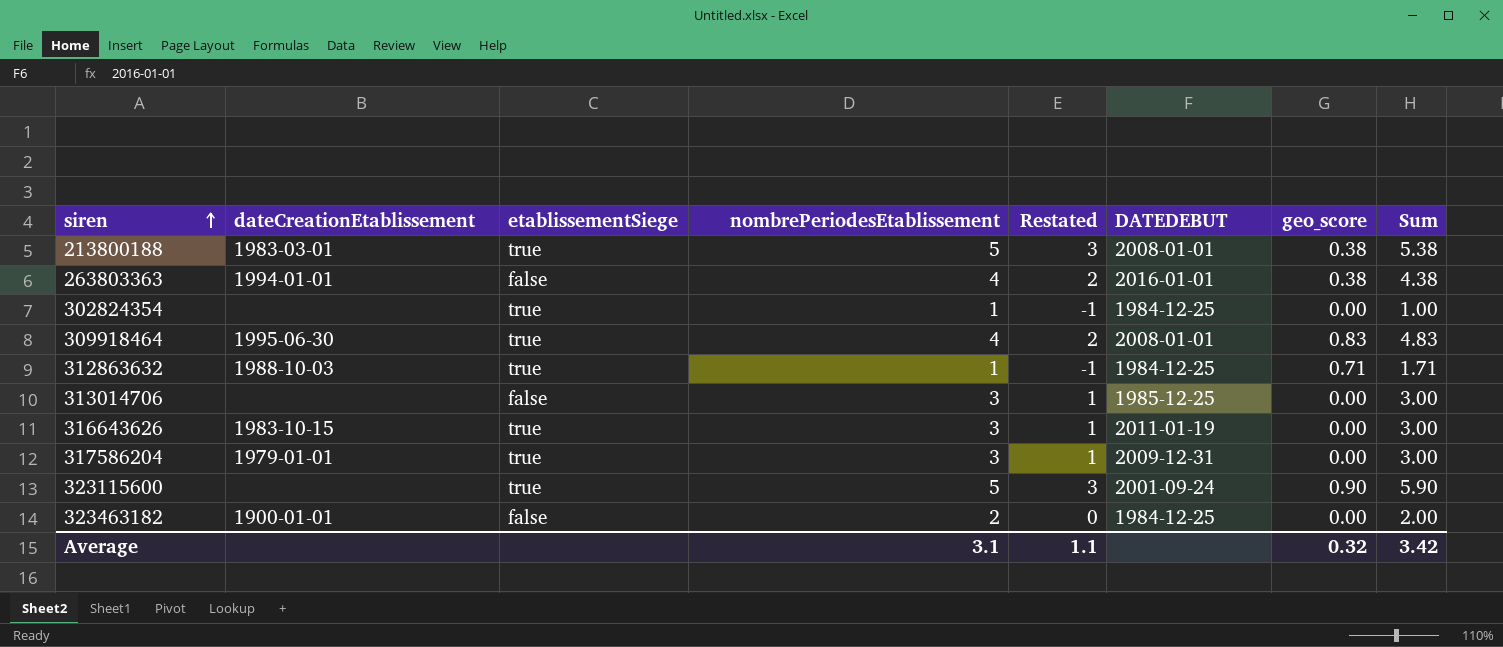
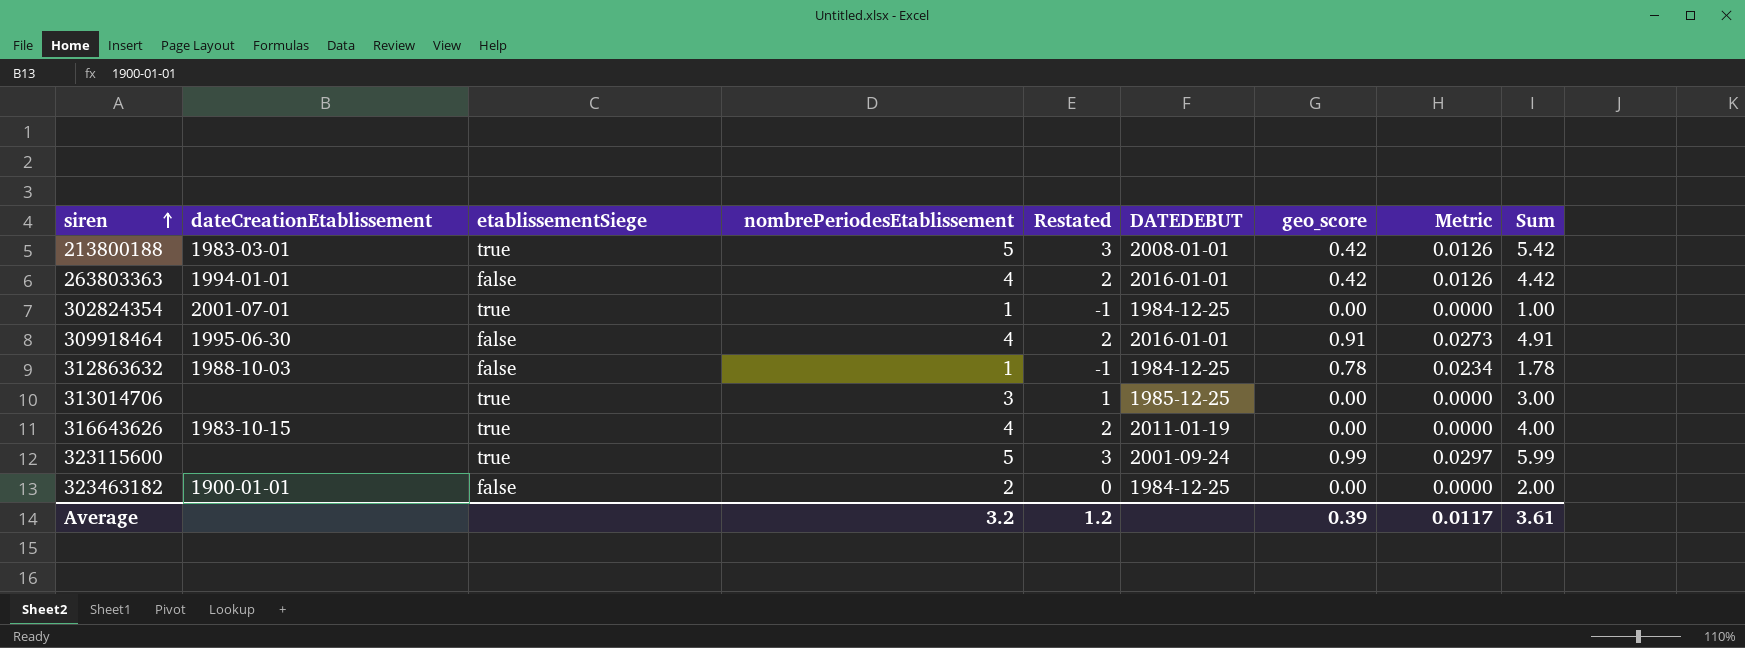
column Metric | formula: none -> [geo_score] * 0.03
row 317586204: 1979-01-01 | true | 3 | 1 | 2009-12-31 | 0.00 | 3.00 -> none
213800188 | geo_score: 0.38 -> 0.42
213800188 | Sum: 5.38 -> 5.42
263803363 | geo_score: 0.38 -> 0.42
263803363 | Sum: 4.38 -> 4.42
302824354 | dateCreationEtablissement: none -> 2001-07-01
309918464 | etablissementSiege: true -> false
309918464 | DATEDEBUT: 2008-01-01 -> 2016-01-01
309918464 | geo_score: 0.83 -> 0.91
309918464 | Sum: 4.83 -> 4.91
312863632 | etablissementSiege: true -> false
312863632 | geo_score: 0.71 -> 0.78
312863632 | Sum: 1.71 -> 1.78
313014706 | etablissementSiege: false -> true
316643626 | nombrePeriodesEtablissement: 3 -> 4
316643626 | Restated: 1 -> 2
316643626 | Sum: 3.00 -> 4.00
323115600 | geo_score: 0.90 -> 0.99
323115600 | Sum: 5.90 -> 5.99
Average | nombrePeriodesEtablissement: 3.1 -> 3.2
Average | Restated: 1.1 -> 1.2
Average | geo_score: 0.32 -> 0.39
Average | Sum: 3.42 -> 3.61

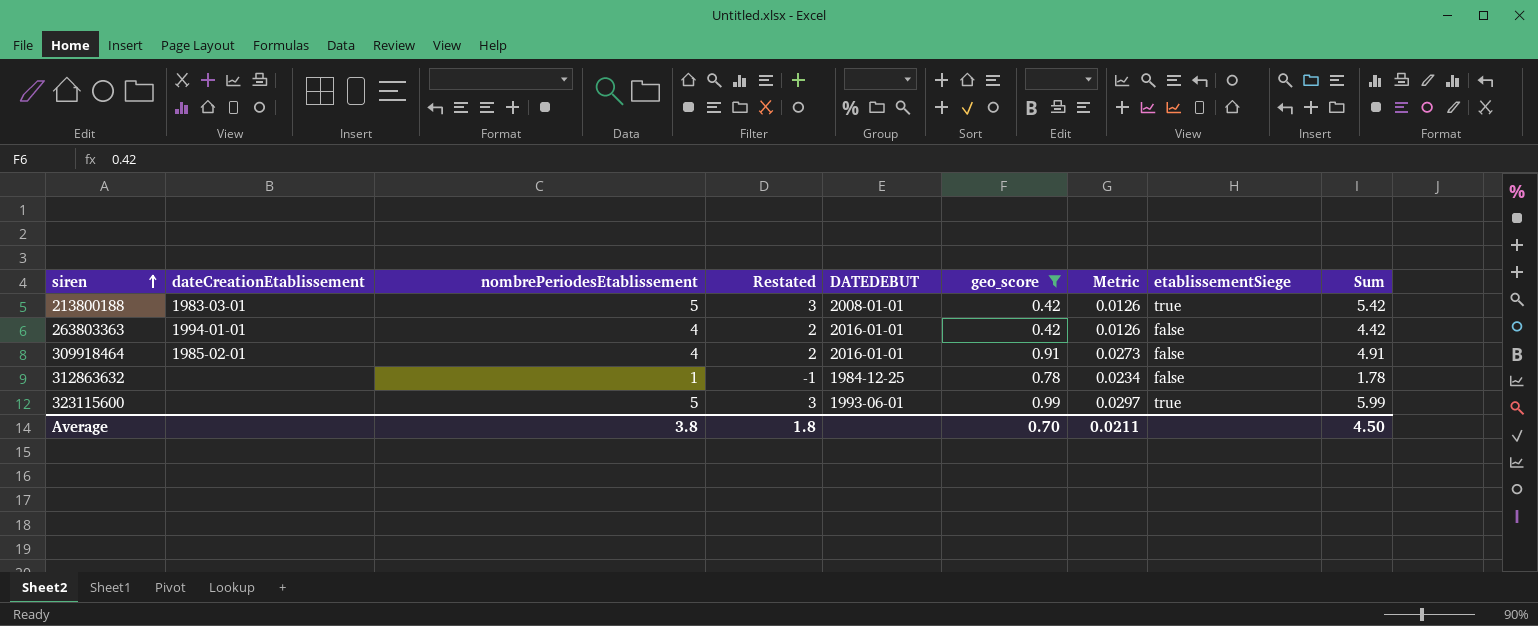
filter: none -> geo_score != 0.00
column etablissementSiege | position: 3 -> 8
309918464 | dateCreationEtablissement: 1995-06-30 -> 1985-02-01
312863632 | dateCreationEtablissement: 1988-10-03 -> none
323115600 | DATEDEBUT: 2001-09-24 -> 1993-06-01
Average | nombrePeriodesEtablissement: 3.2 -> 3.8
Average | Restated: 1.2 -> 1.8
Average | geo_score: 0.39 -> 0.70
Average | Metric: 0.0117 -> 0.0211
Average | Sum: 3.61 -> 4.50

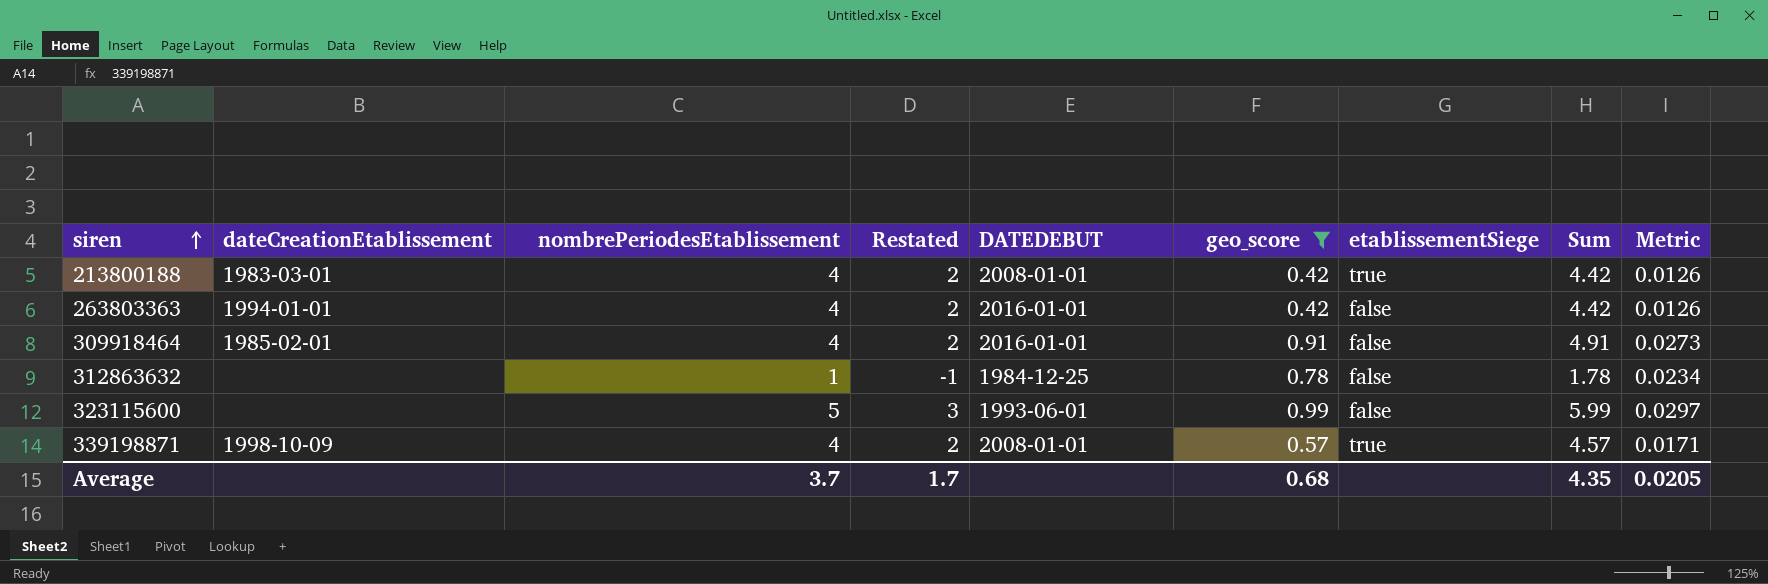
column Metric | position: 7 -> 9
213800188 | nombrePeriodesEtablissement: 5 -> 4
213800188 | Restated: 3 -> 2
213800188 | Sum: 5.42 -> 4.42
323115600 | etablissementSiege: true -> false
row 339198871: none -> 1998-10-09 | 4 | 2 | 2008-01-01 | 0.57 | true | 4.57 | 0.0171
Average | nombrePeriodesEtablissement: 3.8 -> 3.7
Average | Restated: 1.8 -> 1.7
Average | geo_score: 0.70 -> 0.68
Average | Sum: 4.50 -> 4.35
Average | Metric: 0.0211 -> 0.0205

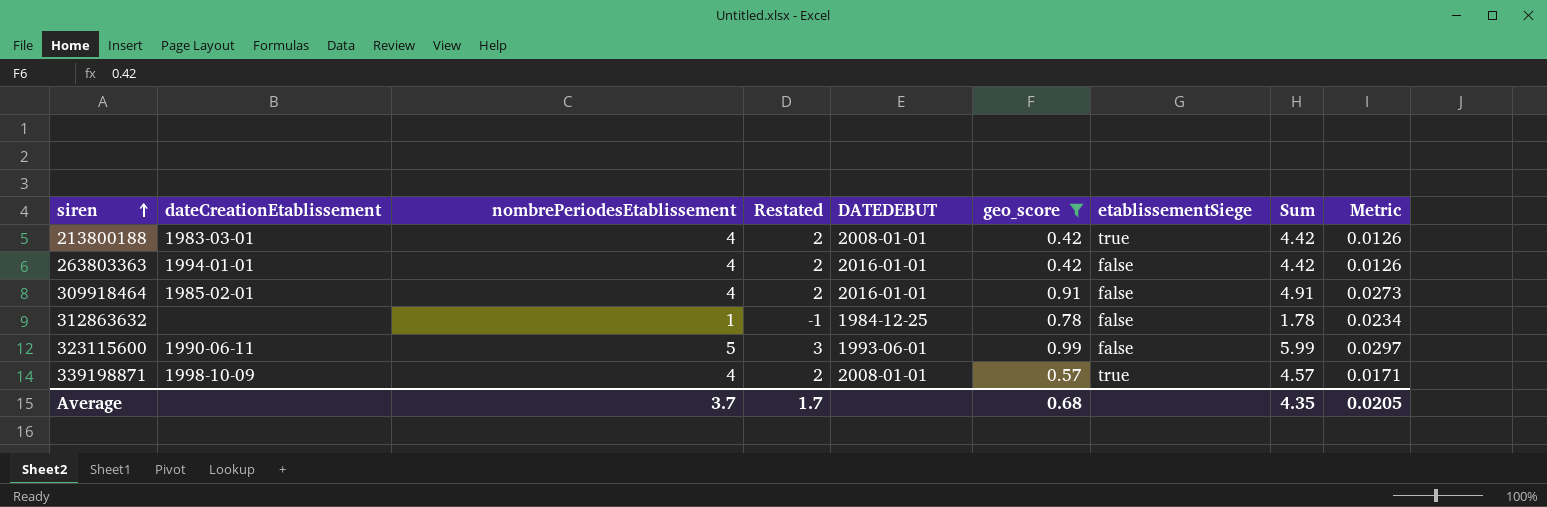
323115600 | dateCreationEtablissement: none -> 1990-06-11

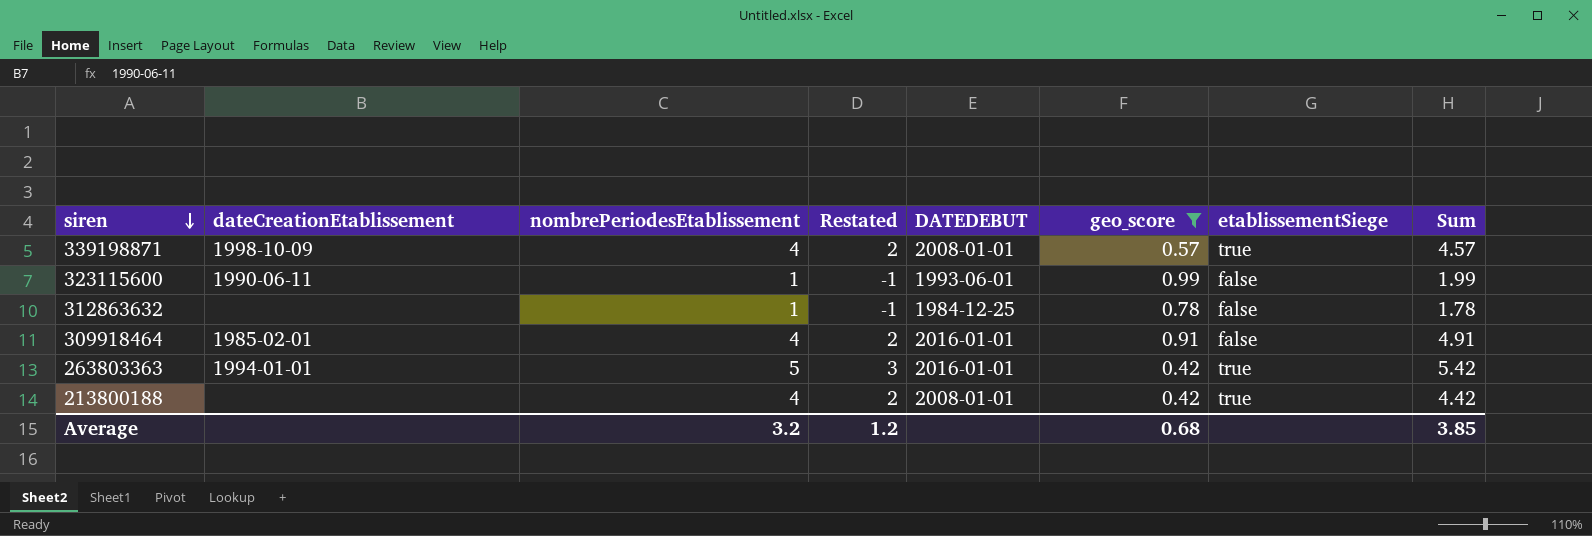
row order: siren ascending -> siren descending
column Metric | formula: [geo_score] * 0.03 -> none
323115600 | nombrePeriodesEtablissement: 5 -> 1
323115600 | Restated: 3 -> -1
323115600 | Sum: 5.99 -> 1.99
263803363 | nombrePeriodesEtablissement: 4 -> 5
263803363 | Restated: 2 -> 3
263803363 | etablissementSiege: false -> true
263803363 | Sum: 4.42 -> 5.42
213800188 | dateCreationEtablissement: 1983-03-01 -> none
Average | nombrePeriodesEtablissement: 3.7 -> 3.2
Average | Restated: 1.7 -> 1.2
Average | Sum: 4.35 -> 3.85

